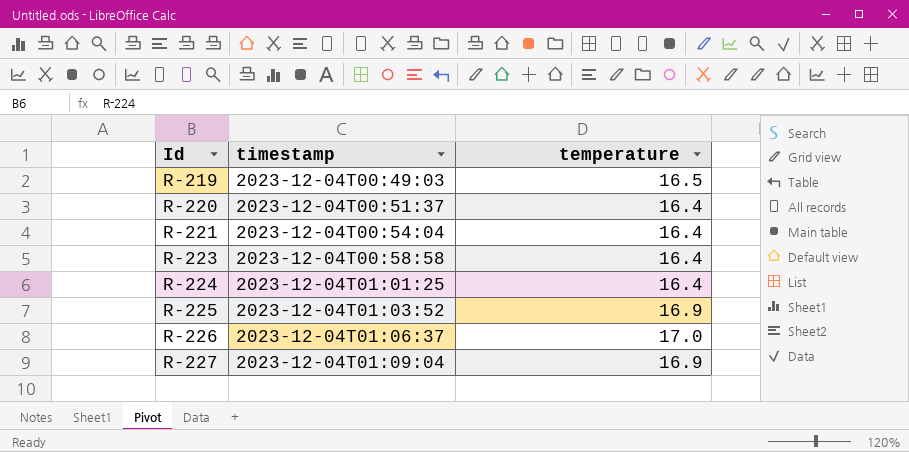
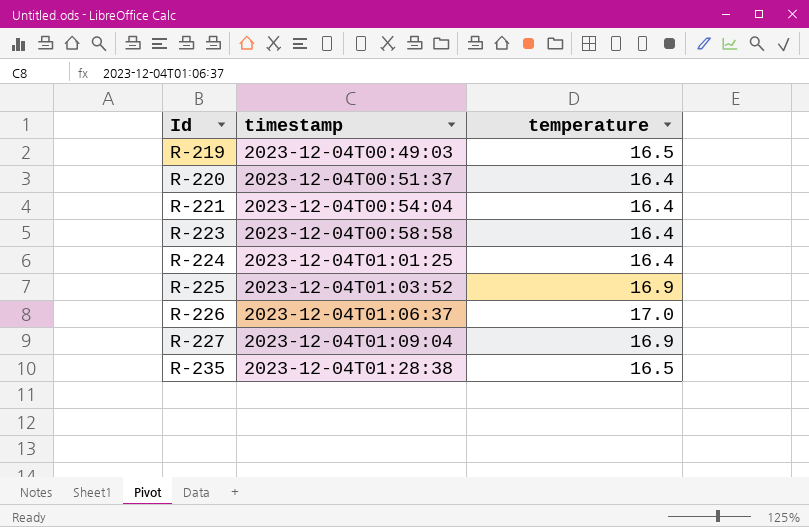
row R-235: none -> 2023-12-04T01:28:38 | 16.5

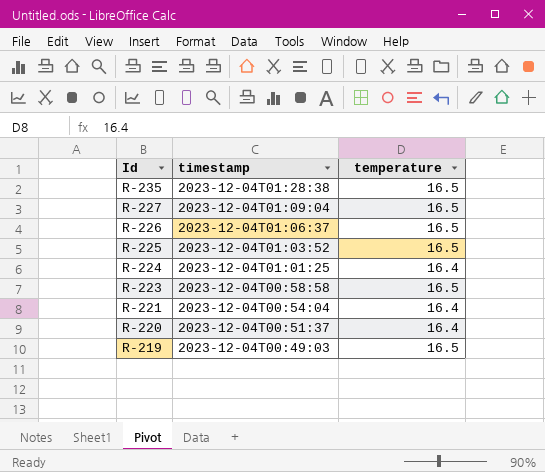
row order: Id ascending -> Id descending
R-227 | temperature: 16.9 -> 16.5
R-226 | temperature: 17.0 -> 16.5
R-225 | temperature: 16.9 -> 16.5
R-223 | temperature: 16.4 -> 16.5

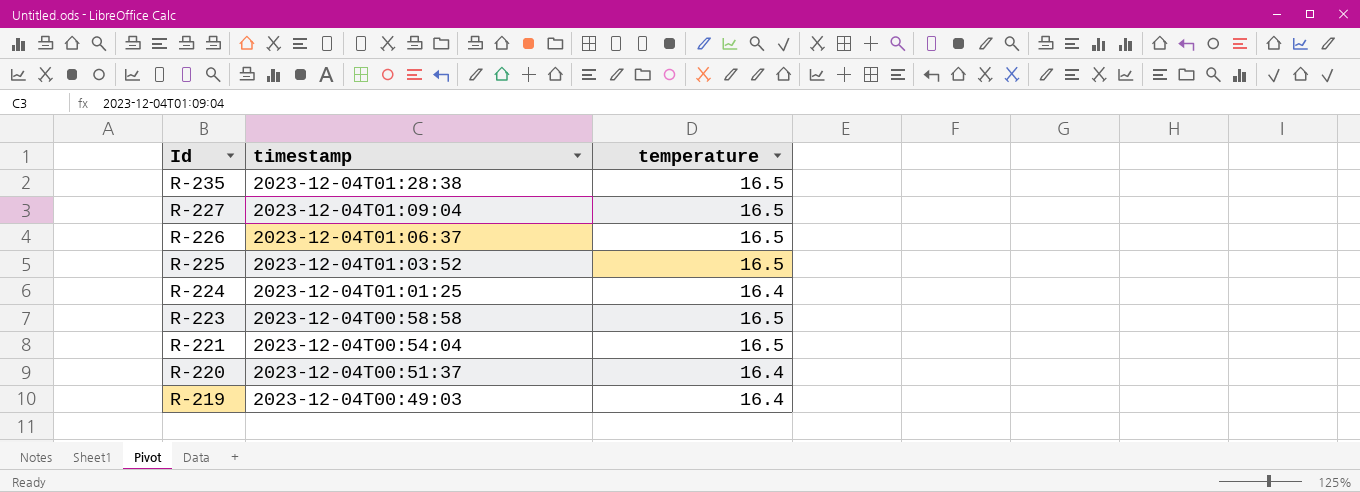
R-221 | temperature: 16.4 -> 16.5
R-219 | temperature: 16.5 -> 16.4

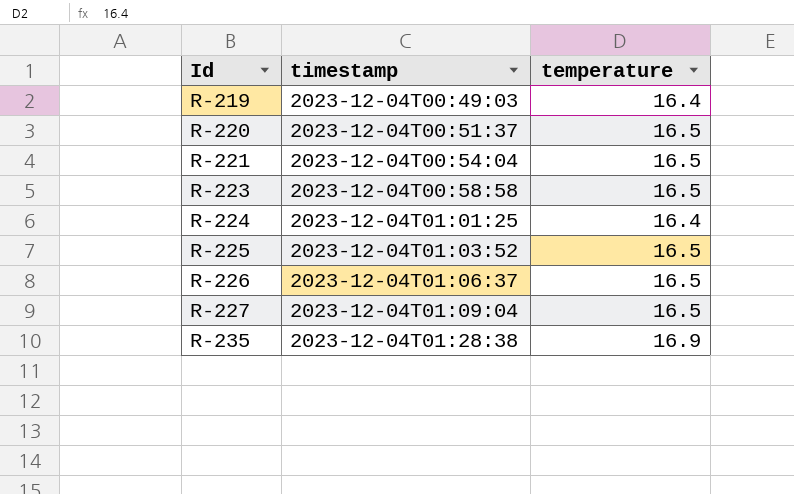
row order: Id descending -> Id ascending
R-220 | temperature: 16.4 -> 16.5
R-235 | temperature: 16.5 -> 16.9

